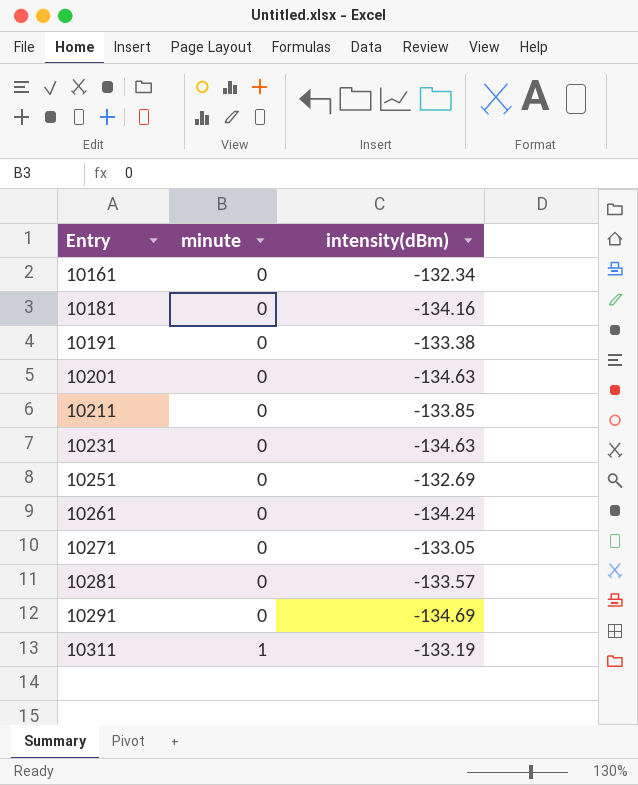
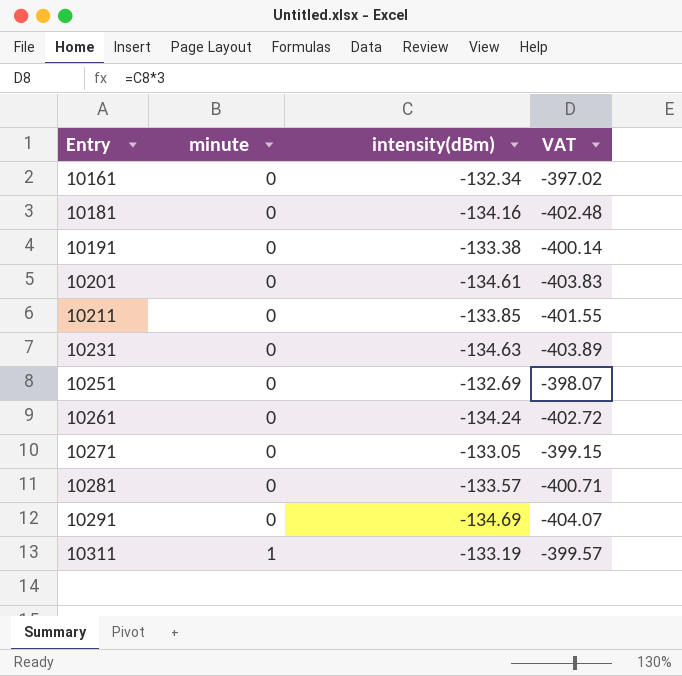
column VAT | formula: none -> [intensity(dBm)] * 3
10201 | intensity(dBm): -134.63 -> -134.61

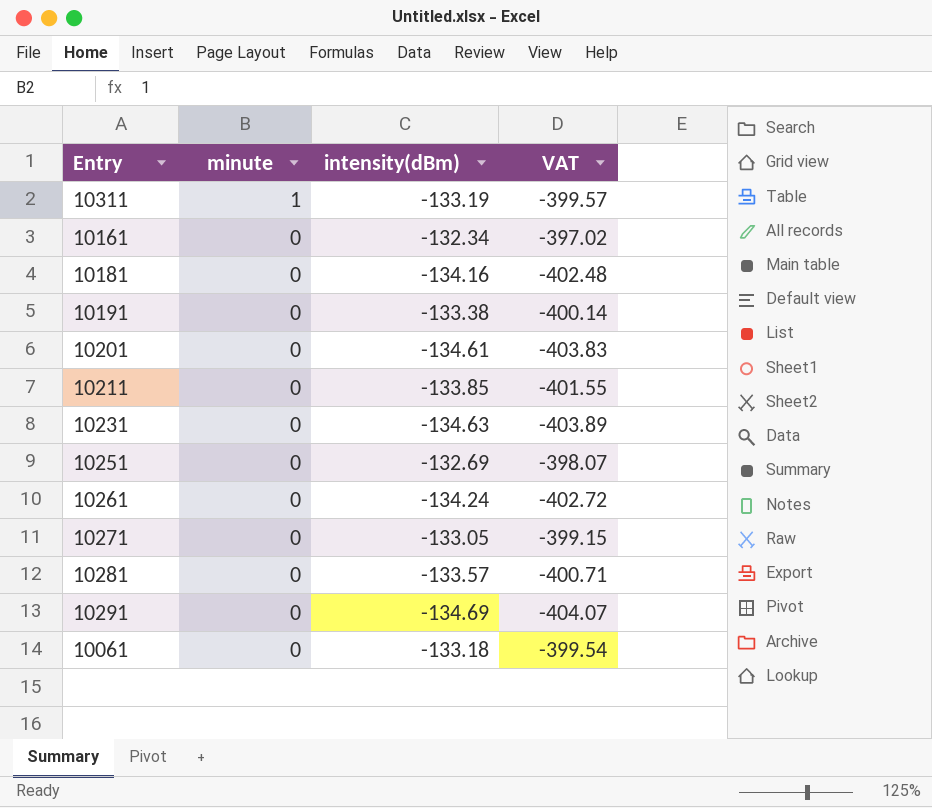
row order: Entry ascending -> minute descending
row 10061: none -> 0 | -133.18 | -399.54

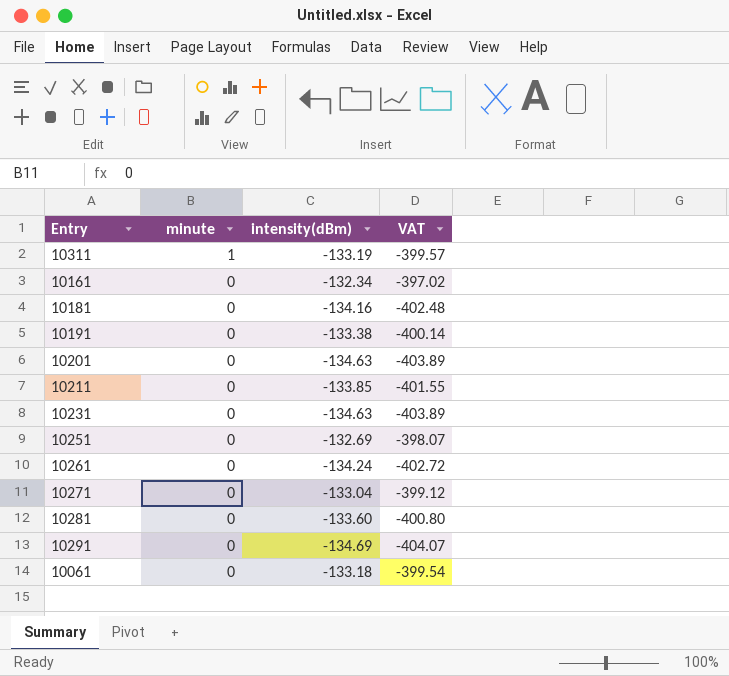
10201 | intensity(dBm): -134.61 -> -134.63
10201 | VAT: -403.83 -> -403.89
10271 | intensity(dBm): -133.05 -> -133.04
10271 | VAT: -399.15 -> -399.12
10281 | intensity(dBm): -133.57 -> -133.60
10281 | VAT: -400.71 -> -400.80

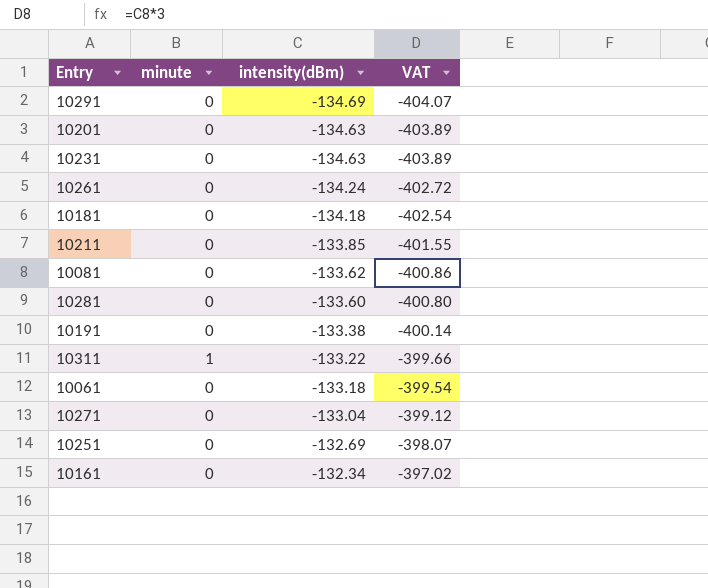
row order: minute descending -> intensity(dBm) ascending
10181 | intensity(dBm): -134.16 -> -134.18
10181 | VAT: -402.48 -> -402.54
row 10081: none -> 0 | -133.62 | -400.86
10311 | intensity(dBm): -133.19 -> -133.22
10311 | VAT: -399.57 -> -399.66

